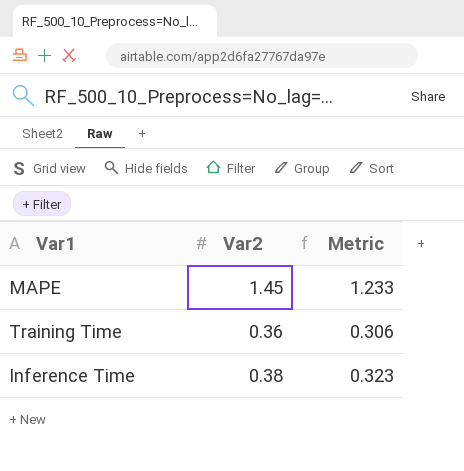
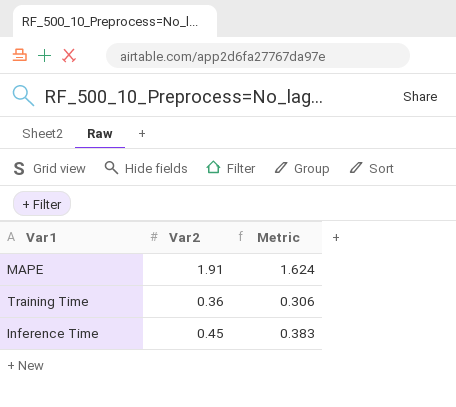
MAPE | Var2: 1.45 -> 1.91
MAPE | Metric: 1.233 -> 1.624
Inference Time | Var2: 0.38 -> 0.45
Inference Time | Metric: 0.323 -> 0.383

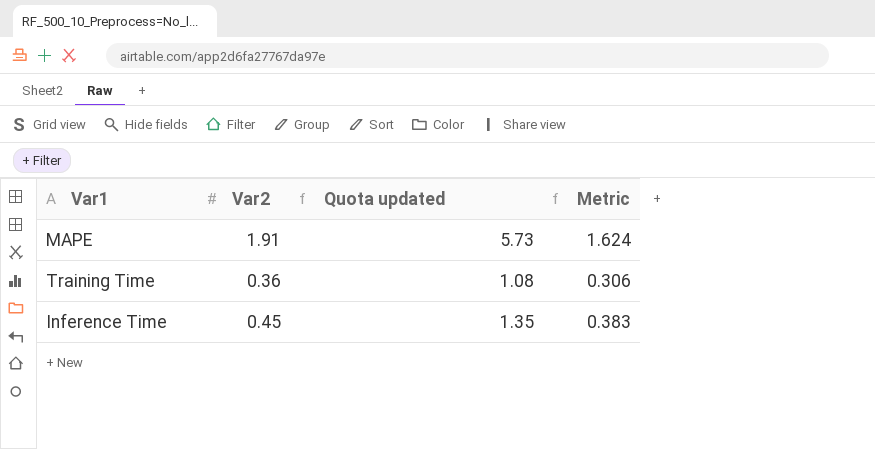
column Quota updated | formula: none -> [Var2] * 3

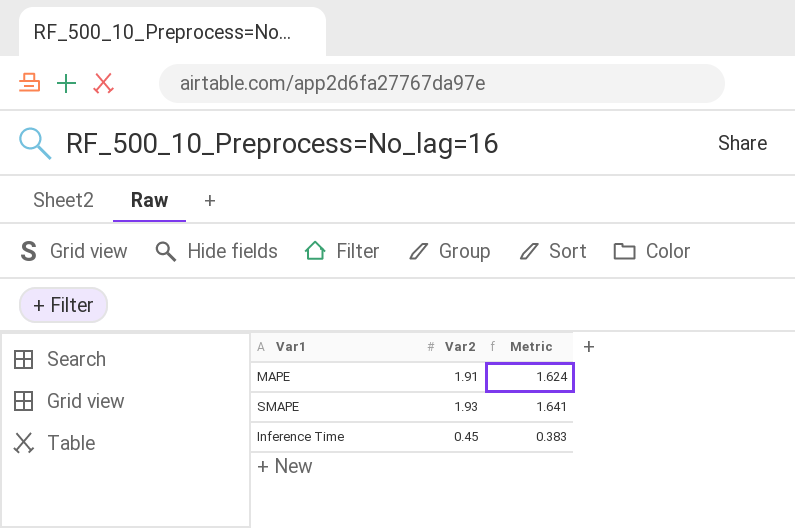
column Quota updated | formula: [Var2] * 3 -> none
row Training Time: 0.36 | 1.08 | 0.306 -> none
row SMAPE: none -> 1.93 | 1.641

